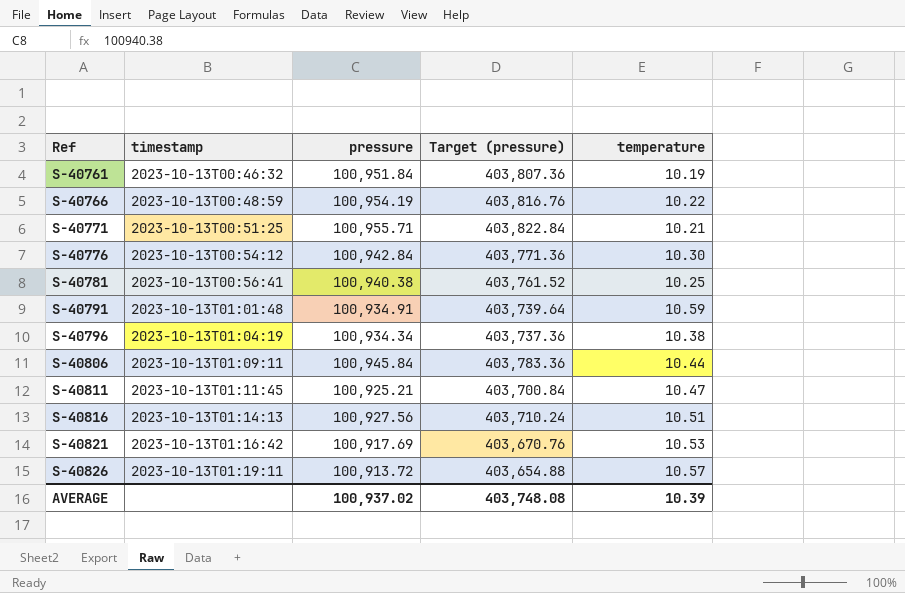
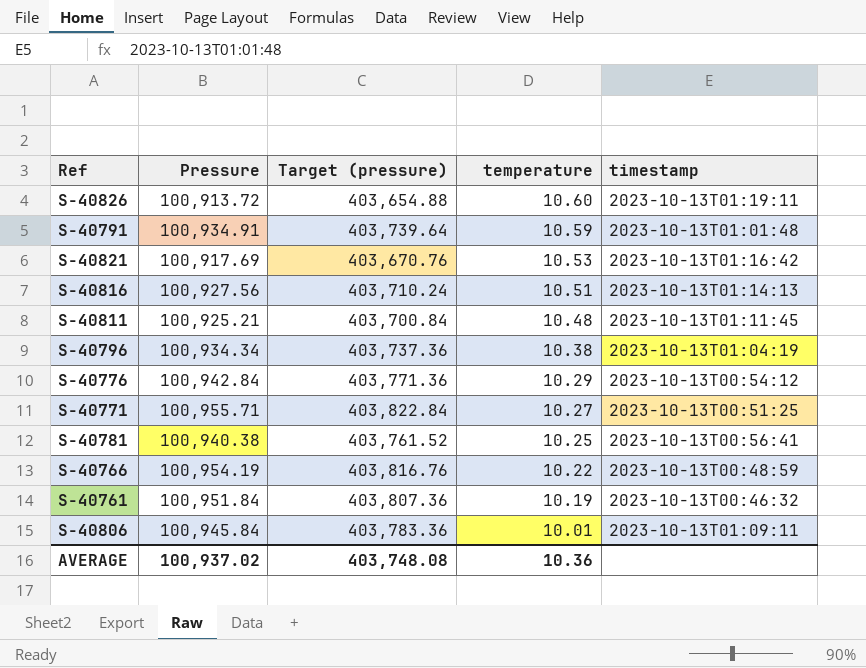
row order: Ref ascending -> temperature descending
column name: pressure -> Pressure
column timestamp | position: 2 -> 5
S-40826 | temperature: 10.57 -> 10.60
S-40811 | temperature: 10.47 -> 10.48
S-40776 | temperature: 10.30 -> 10.29
S-40771 | temperature: 10.21 -> 10.27
S-40806 | temperature: 10.44 -> 10.01
AVERAGE | temperature: 10.39 -> 10.36

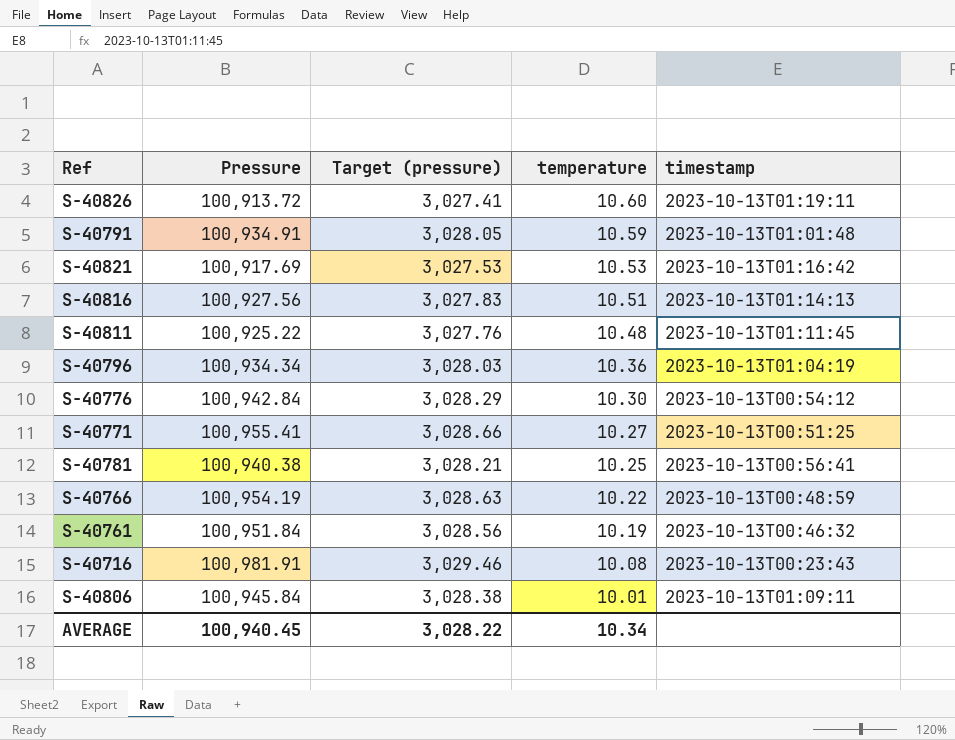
column Target (pressure) | formula: [Pressure] * 4 -> [Pressure] * 0.03
S-40811 | Pressure: 100,925.21 -> 100,925.22
S-40796 | temperature: 10.38 -> 10.36
S-40776 | temperature: 10.29 -> 10.30
S-40771 | Pressure: 100,955.71 -> 100,955.41
row S-40716: none -> 100,981.91 | 3,029.46 | 10.08 | 2023-10-13T00:23:43
AVERAGE | Pressure: 100,937.02 -> 100,940.45
AVERAGE | Target (pressure): 403,748.08 -> 3,028.22
AVERAGE | temperature: 10.36 -> 10.34

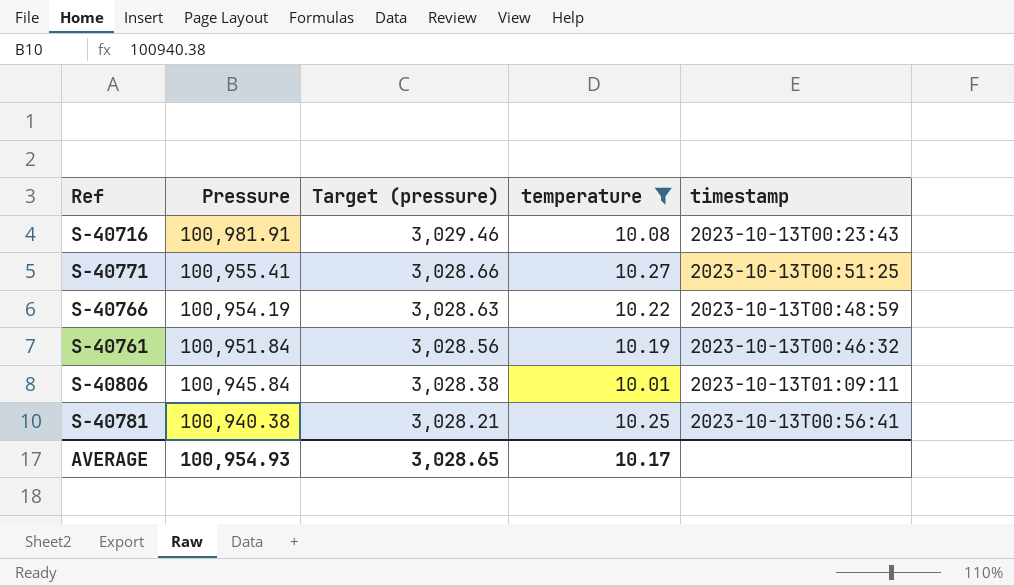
filter: none -> temperature <= 10.27
row order: temperature descending -> Pressure descending
AVERAGE | Pressure: 100,940.45 -> 100,954.93
AVERAGE | Target (pressure): 3,028.22 -> 3,028.65
AVERAGE | temperature: 10.34 -> 10.17

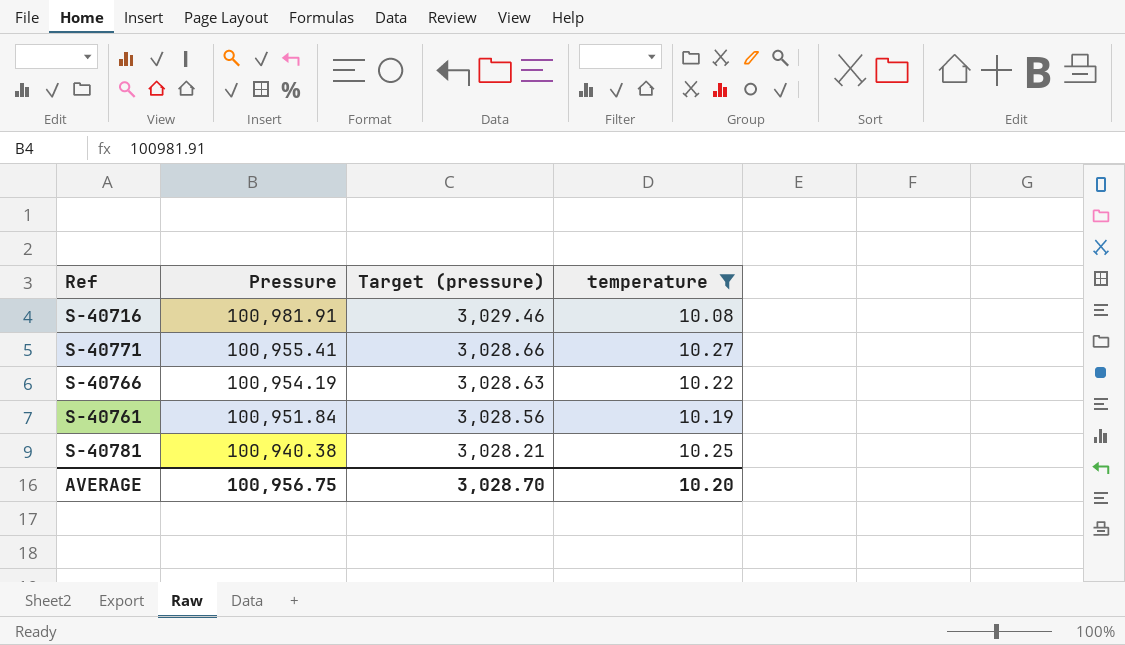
column timestamp | position: 5 -> none
row S-40806: 100,945.84 | 3,028.38 | 10.01 | 2023-10-13T01:09:11 -> none
AVERAGE | Pressure: 100,954.93 -> 100,956.75
AVERAGE | Target (pressure): 3,028.65 -> 3,028.70
AVERAGE | temperature: 10.17 -> 10.20

